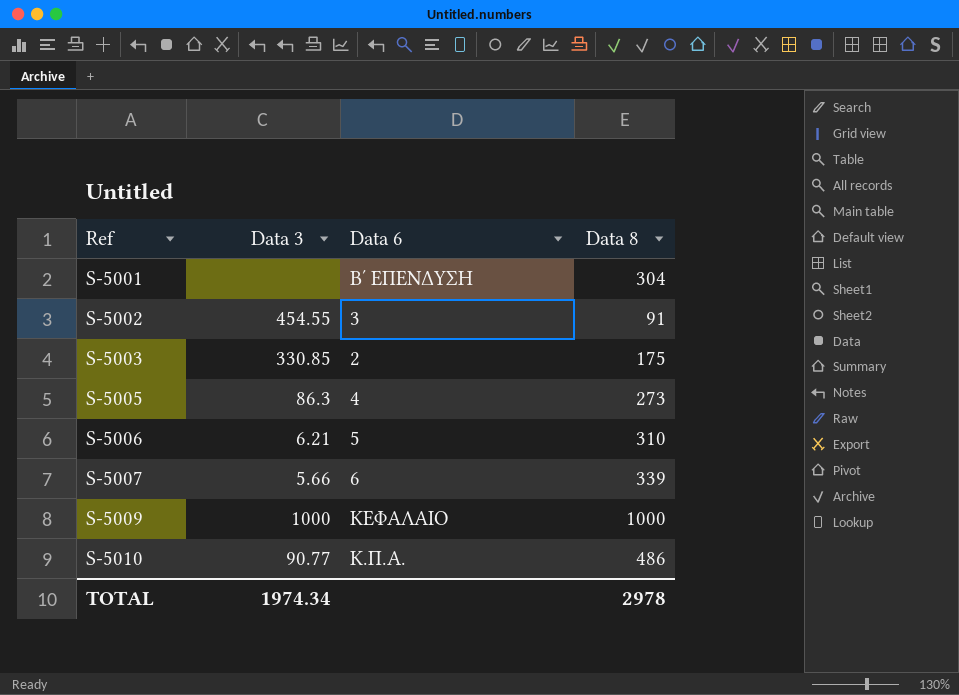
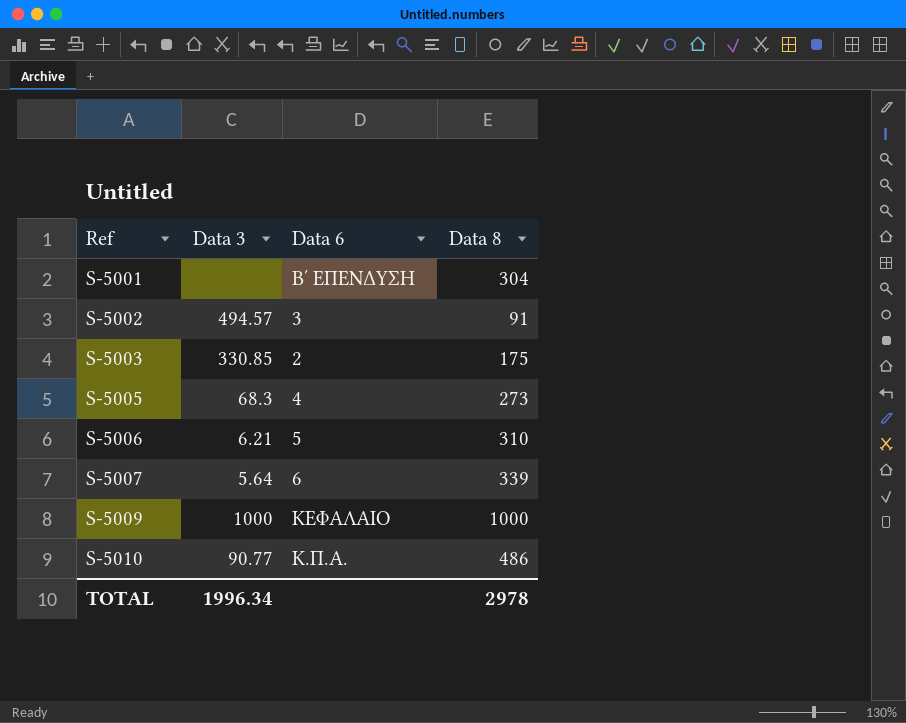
S-5002 | Data 3: 454.55 -> 494.57
S-5005 | Data 3: 86.3 -> 68.3
S-5007 | Data 3: 5.66 -> 5.64
TOTAL | Data 3: 1974.34 -> 1996.34

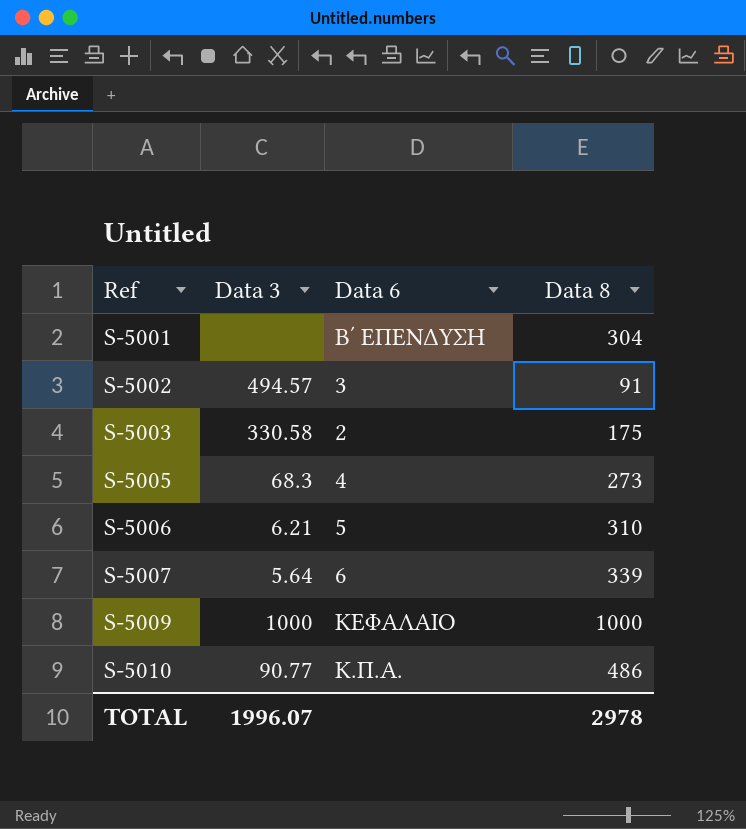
S-5003 | Data 3: 330.85 -> 330.58
TOTAL | Data 3: 1996.34 -> 1996.07

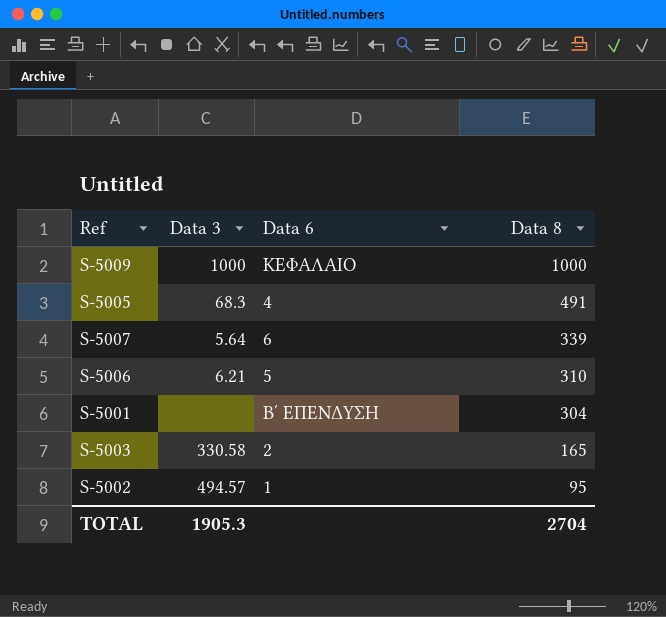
row order: Ref ascending -> Data 8 descending
row S-5010: 90.77 | Κ.Π.Α. | 486 -> none
S-5005 | Data 8: 273 -> 491
S-5003 | Data 8: 175 -> 165
S-5002 | Data 6: 3 -> 1
S-5002 | Data 8: 91 -> 95
TOTAL | Data 3: 1996.07 -> 1905.3
TOTAL | Data 8: 2978 -> 2704

